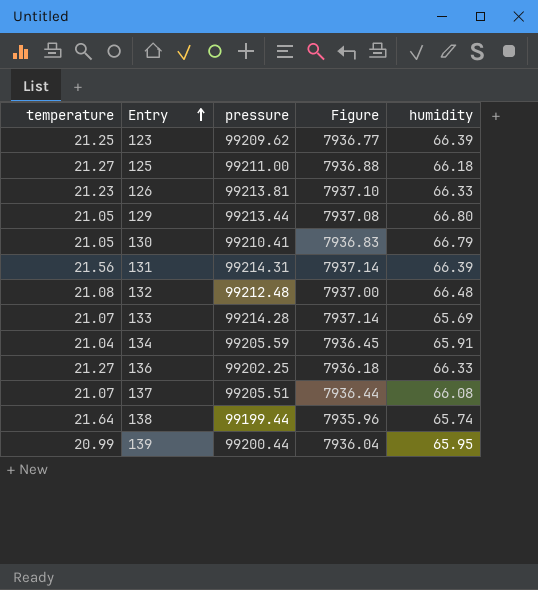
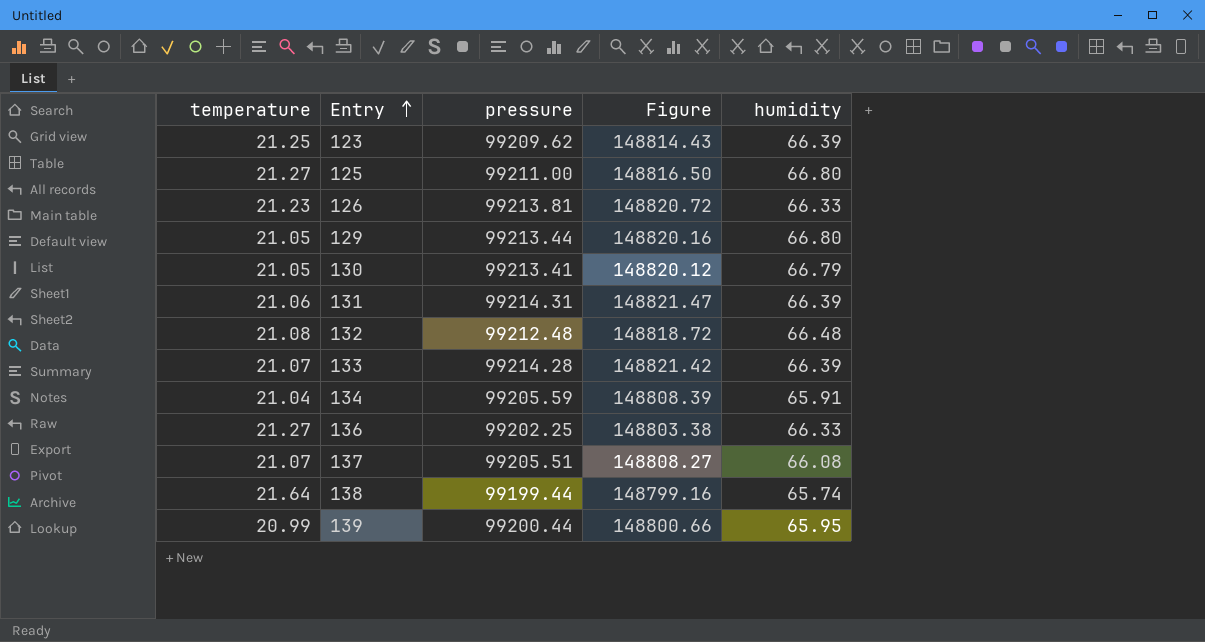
column Figure | formula: [pressure] * 0.08 -> [pressure] * 1.5
125 | humidity: 66.18 -> 66.80
130 | pressure: 99210.41 -> 99213.41
131 | temperature: 21.56 -> 21.06
133 | humidity: 65.69 -> 66.39

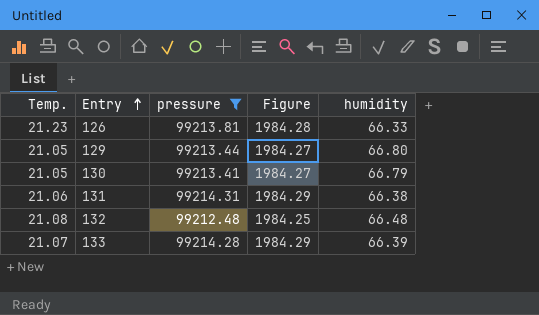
filter: none -> pressure >= 99212.48
column name: temperature -> Temp.
column Figure | formula: [pressure] * 1.5 -> [pressure] * 0.02
131 | humidity: 66.39 -> 66.38

